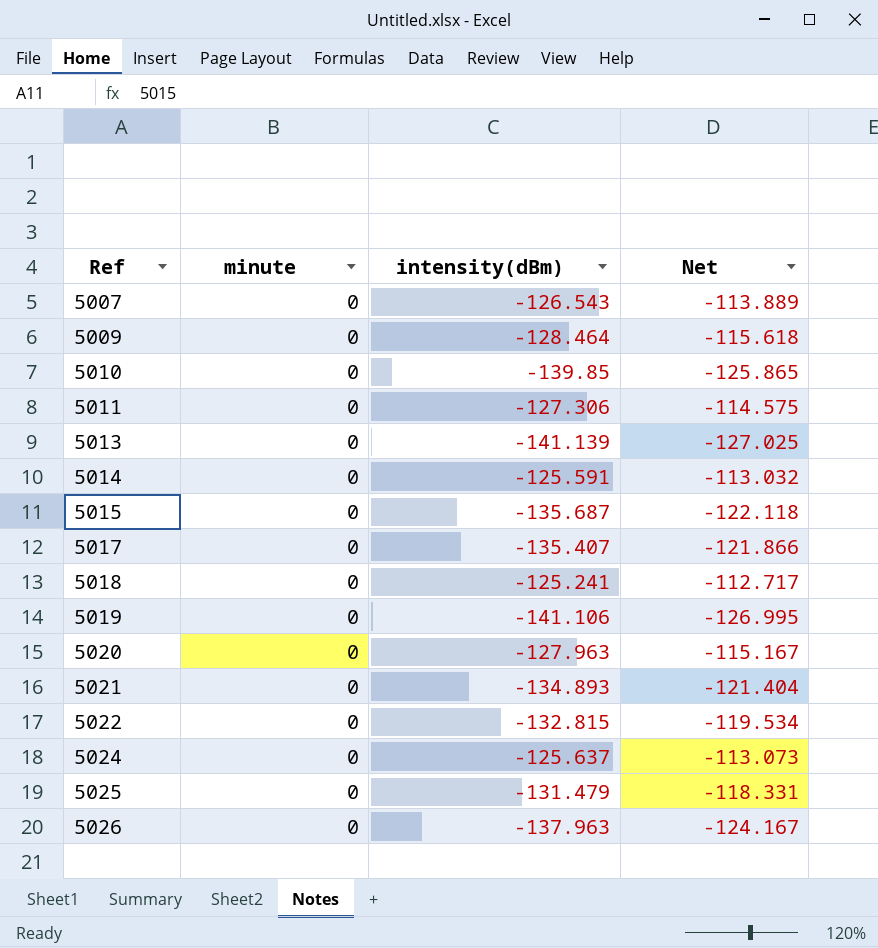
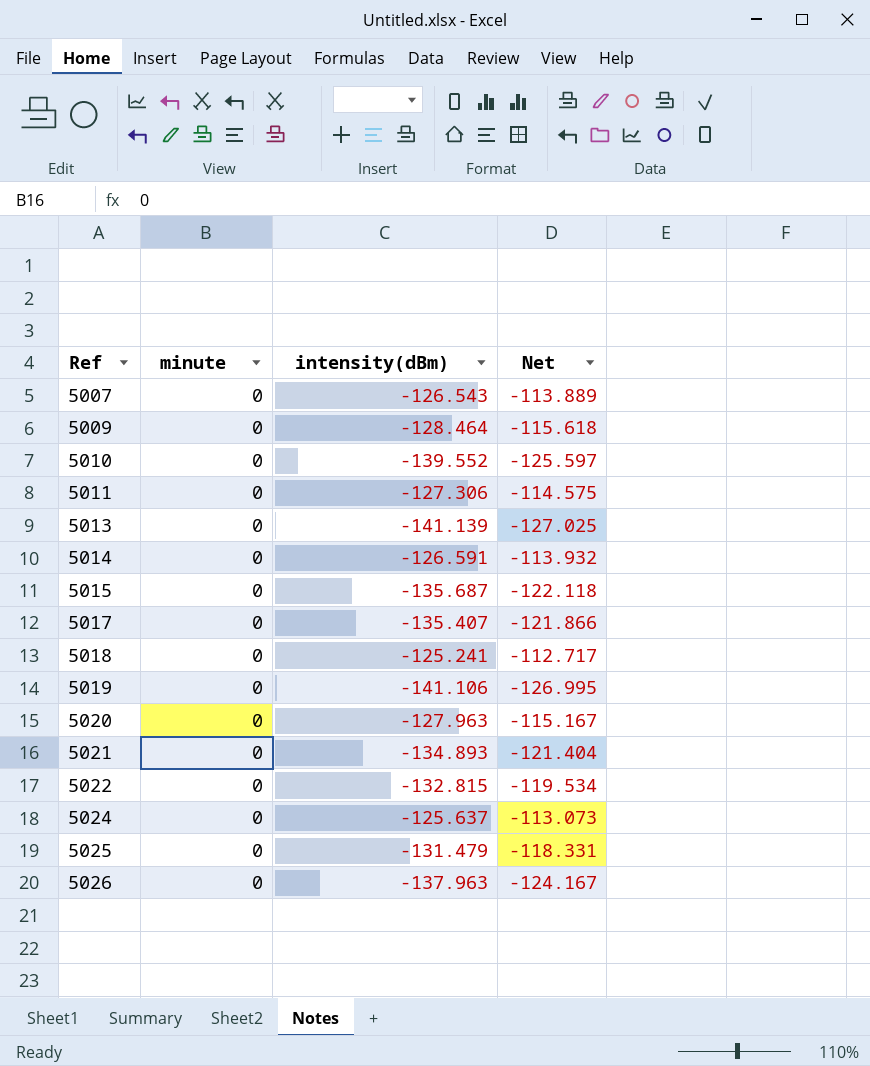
5010 | intensity(dBm): -139.85 -> -139.552
5010 | Net: -125.865 -> -125.597
5014 | intensity(dBm): -125.591 -> -126.591
5014 | Net: -113.032 -> -113.932

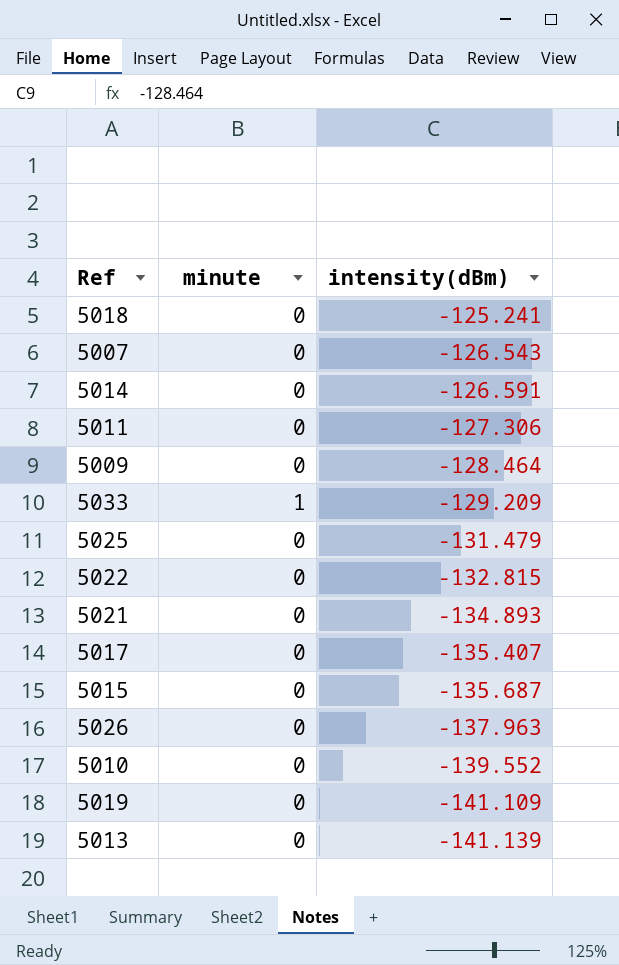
row order: Ref ascending -> intensity(dBm) descending
column Net | formula: [intensity(dBm)] * 0.9 -> none
row 5020: 0 | -127.963 | -115.167 -> none
row 5024: 0 | -125.637 | -113.073 -> none
row 5033: none -> 1 | -129.209
5019 | intensity(dBm): -141.106 -> -141.109

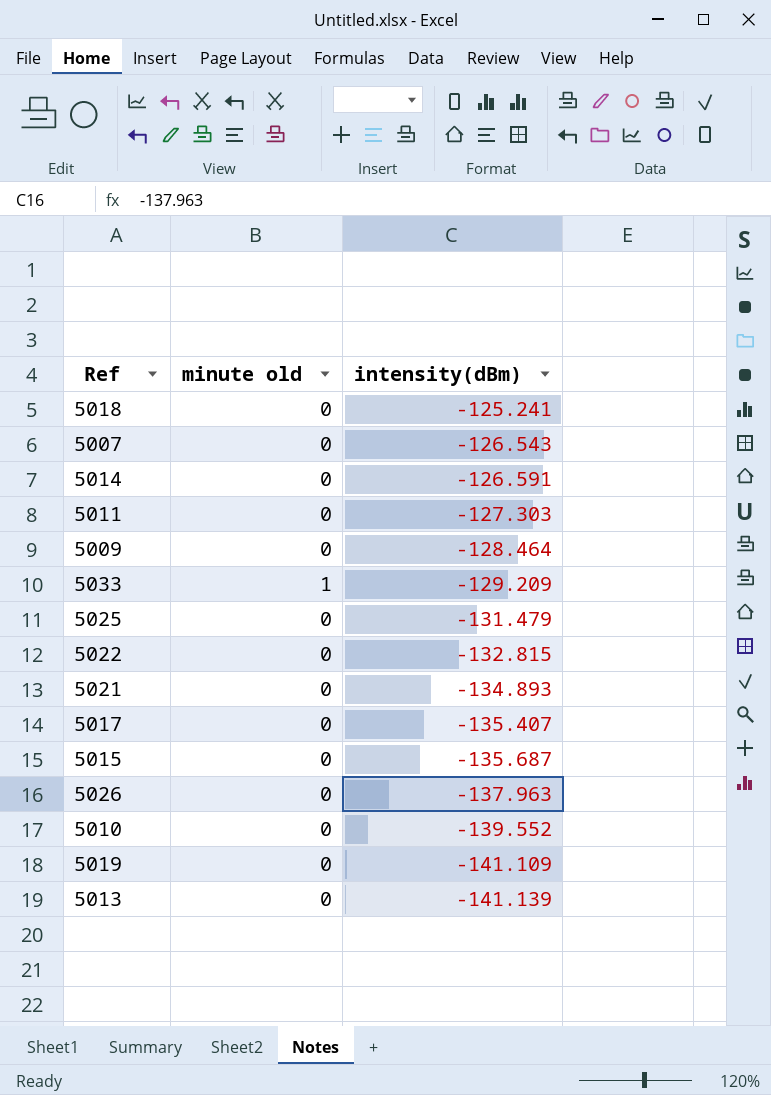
column name: minute -> minute old
5011 | intensity(dBm): -127.306 -> -127.303

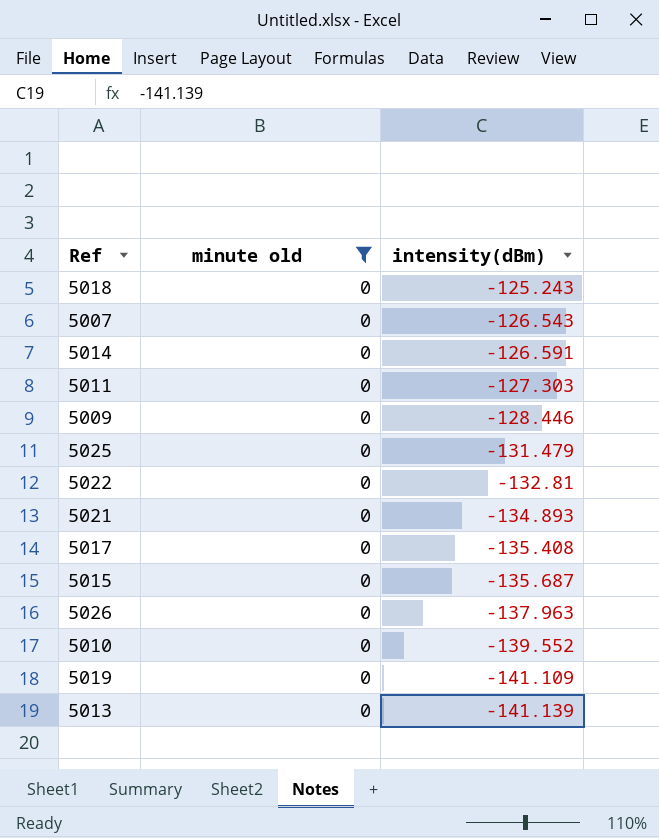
filter: none -> minute old = 0
5018 | intensity(dBm): -125.241 -> -125.243
5009 | intensity(dBm): -128.464 -> -128.446
5022 | intensity(dBm): -132.815 -> -132.81
5017 | intensity(dBm): -135.407 -> -135.408

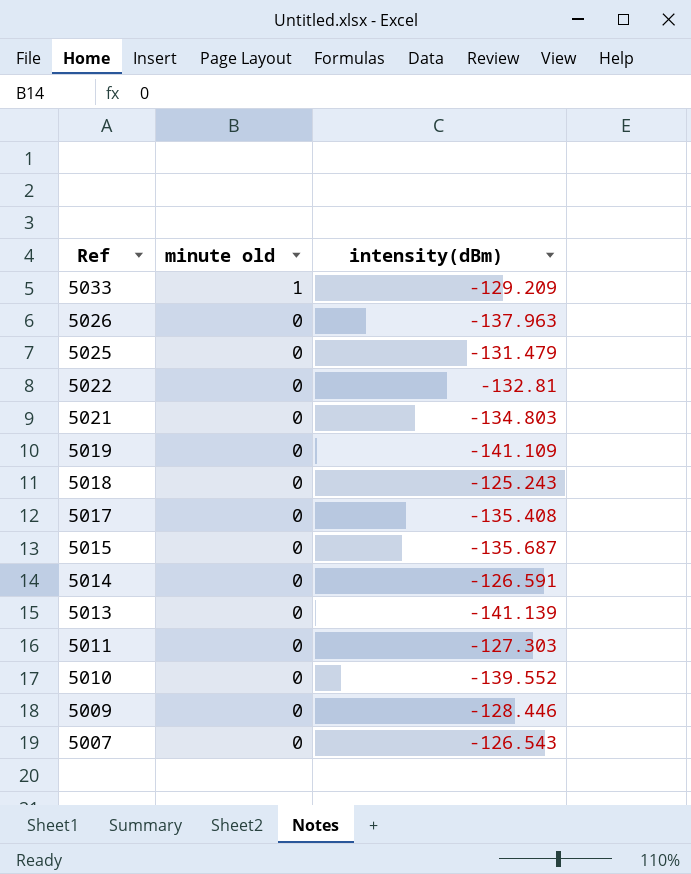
filter: minute old = 0 -> none
row order: intensity(dBm) descending -> Ref descending
5021 | intensity(dBm): -134.893 -> -134.803

